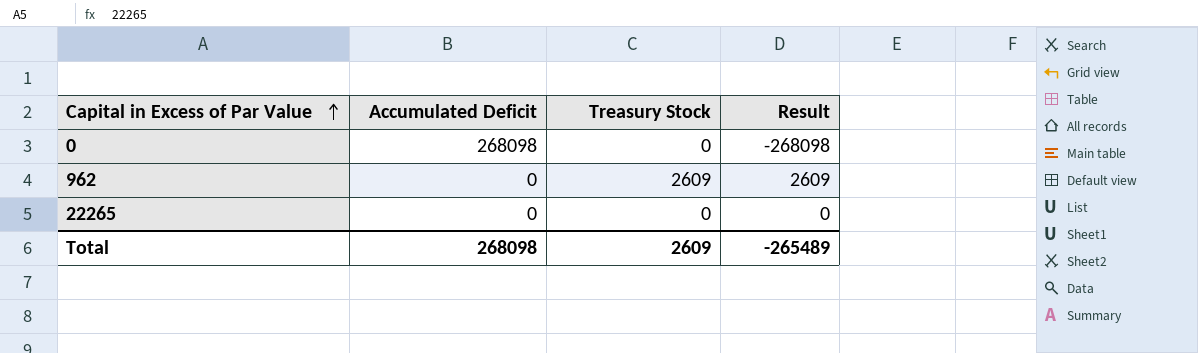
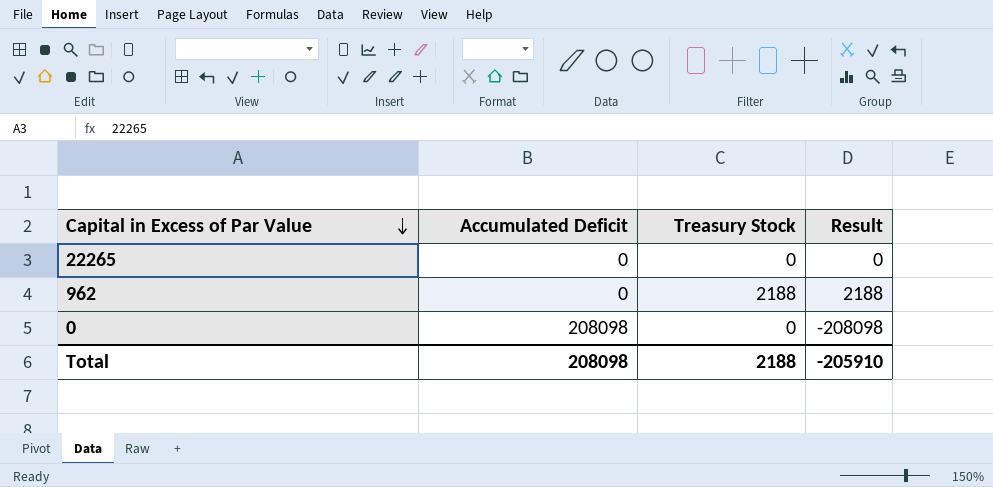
row order: Capital in Excess of Par Value ascending -> Capital in Excess of Par Value descending
962 | Treasury Stock: 2609 -> 2188
962 | Result: 2609 -> 2188
0 | Accumulated Deficit: 268098 -> 208098
0 | Result: -268098 -> -208098
Total | Accumulated Deficit: 268098 -> 208098
Total | Treasury Stock: 2609 -> 2188
Total | Result: -265489 -> -205910

